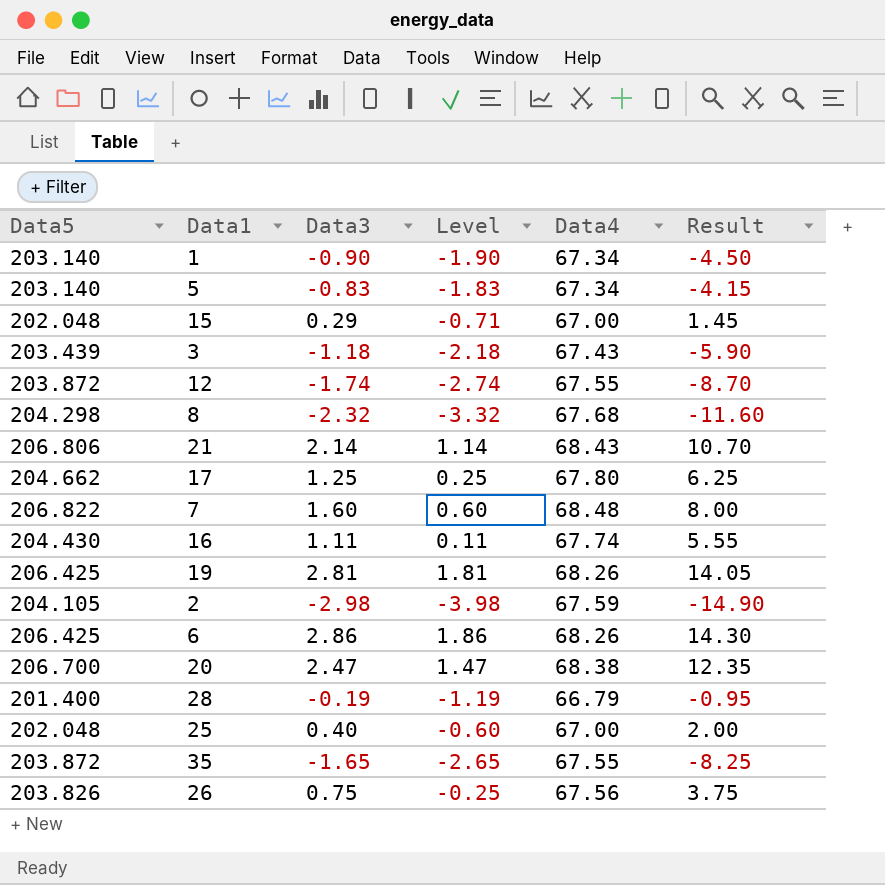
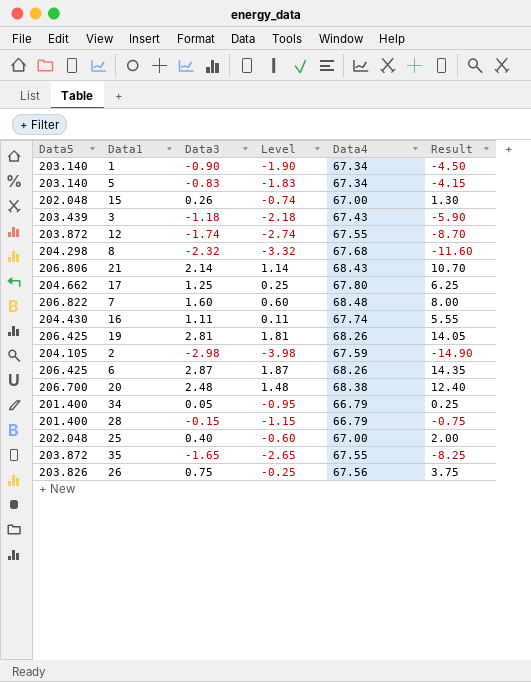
15 | Data3: 0.29 -> 0.26
15 | Level: -0.71 -> -0.74
15 | Result: 1.45 -> 1.30
6 | Data3: 2.86 -> 2.87
6 | Level: 1.86 -> 1.87
6 | Result: 14.30 -> 14.35
20 | Data3: 2.47 -> 2.48
20 | Level: 1.47 -> 1.48
20 | Result: 12.35 -> 12.40
row 34: none -> 201.400 | 0.05 | -0.95 | 66.79 | 0.25
28 | Data3: -0.19 -> -0.15
28 | Level: -1.19 -> -1.15
28 | Result: -0.95 -> -0.75

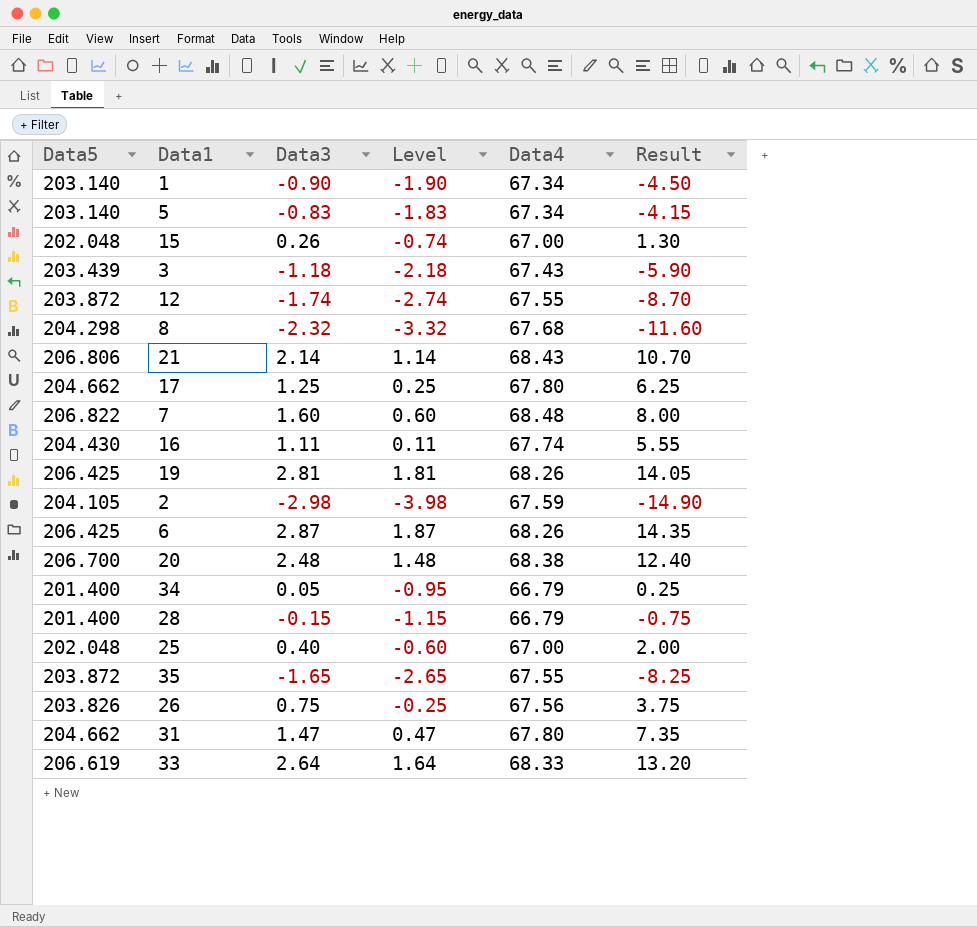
row 31: none -> 204.662 | 1.47 | 0.47 | 67.80 | 7.35
row 33: none -> 206.619 | 2.64 | 1.64 | 68.33 | 13.20

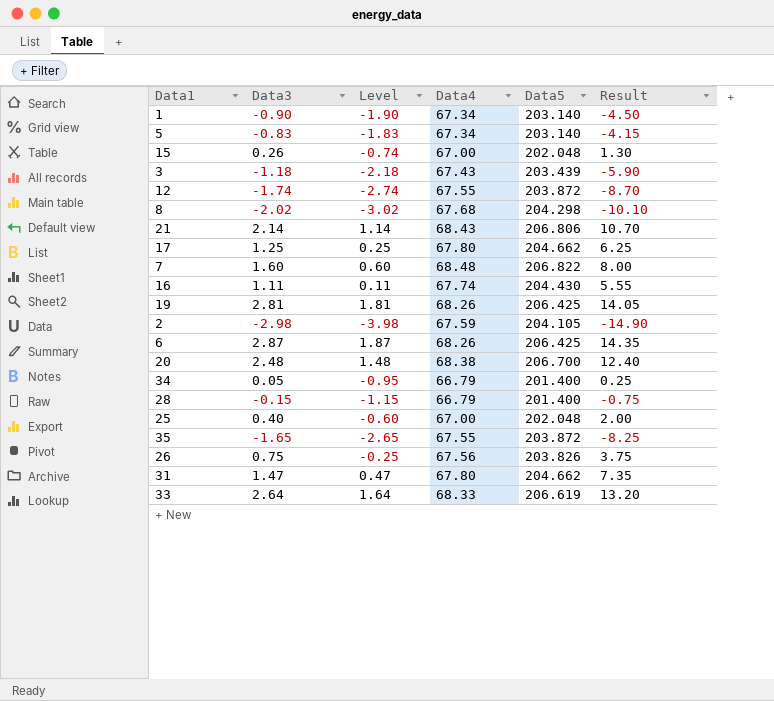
column Data5 | position: 1 -> 5
8 | Data3: -2.32 -> -2.02
8 | Level: -3.32 -> -3.02
8 | Result: -11.60 -> -10.10

